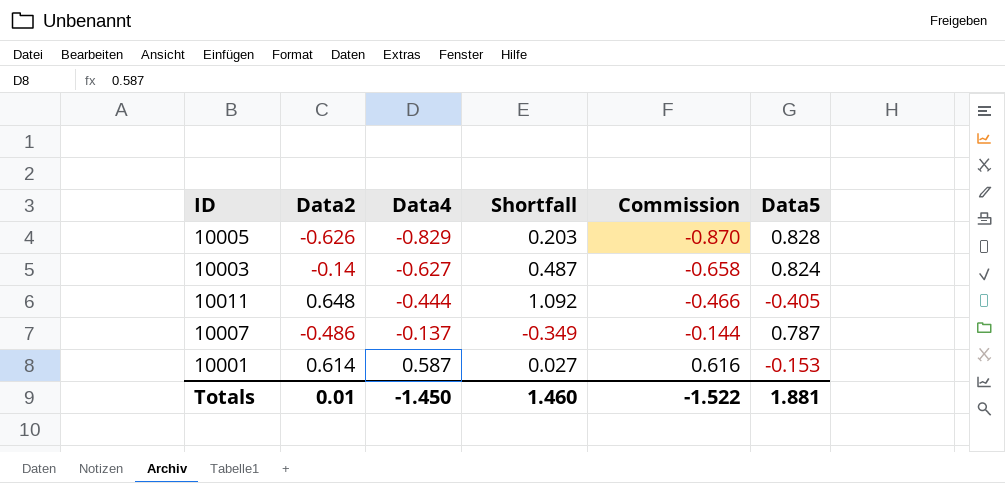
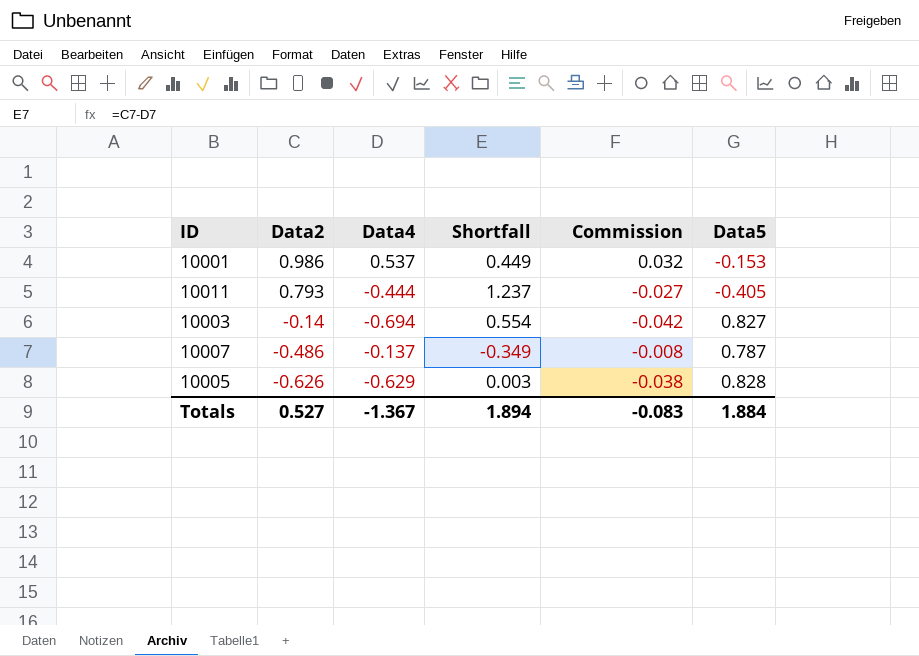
row order: Data4 ascending -> Data2 descending
column Commission | formula: [Data4] * 1.05 -> [Data4] * 0.06
10001 | Data2: 0.614 -> 0.986
10001 | Data4: 0.587 -> 0.537
10001 | Shortfall: 0.027 -> 0.449
10011 | Data2: 0.648 -> 0.793
10011 | Shortfall: 1.092 -> 1.237
10003 | Data4: -0.627 -> -0.694
10003 | Shortfall: 0.487 -> 0.554
10003 | Data5: 0.824 -> 0.827
10005 | Data4: -0.829 -> -0.629
10005 | Shortfall: 0.203 -> 0.003
Totals | Data2: 0.01 -> 0.527
Totals | Data4: -1.450 -> -1.367
Totals | Shortfall: 1.460 -> 1.894
Totals | Commission: -1.522 -> -0.083
Totals | Data5: 1.881 -> 1.884

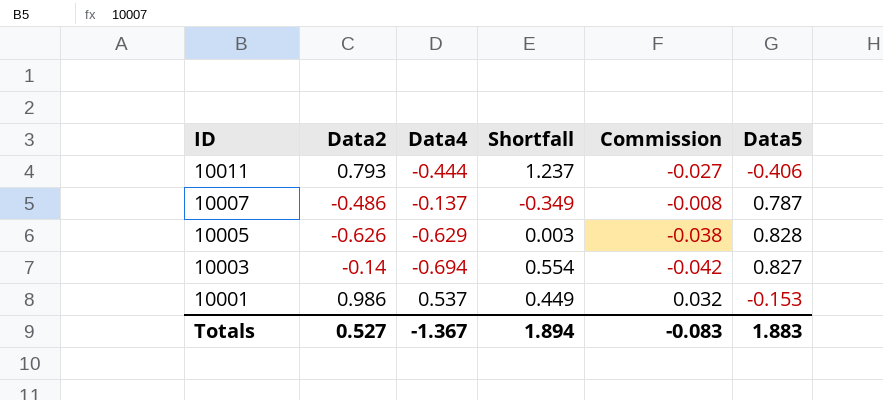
row order: Data2 descending -> ID descending
10011 | Data5: -0.405 -> -0.406
Totals | Data5: 1.884 -> 1.883

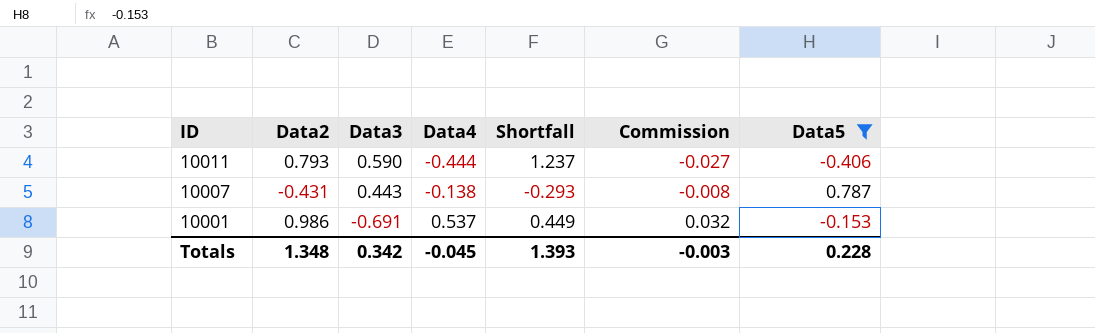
filter: none -> Data5 <= 0.787
column Data3 | position: none -> 3
10007 | Data2: -0.486 -> -0.431
10007 | Data4: -0.137 -> -0.138
10007 | Shortfall: -0.349 -> -0.293
Totals | Data2: 0.527 -> 1.348
Totals | Data4: -1.367 -> -0.045
Totals | Shortfall: 1.894 -> 1.393
Totals | Commission: -0.083 -> -0.003
Totals | Data5: 1.883 -> 0.228

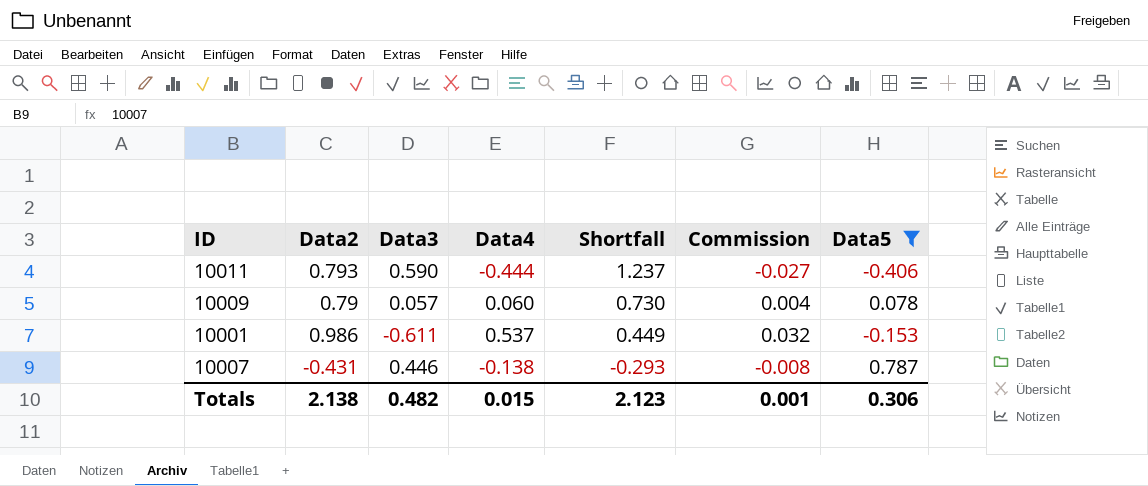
row order: ID descending -> Shortfall descending
row 10009: none -> 0.79 | 0.057 | 0.060 | 0.730 | 0.004 | 0.078
10001 | Data3: -0.691 -> -0.611
10007 | Data3: 0.443 -> 0.446
Totals | Data2: 1.348 -> 2.138
Totals | Data3: 0.342 -> 0.482
Totals | Data4: -0.045 -> 0.015
Totals | Shortfall: 1.393 -> 2.123
Totals | Commission: -0.003 -> 0.001
Totals | Data5: 0.228 -> 0.306

